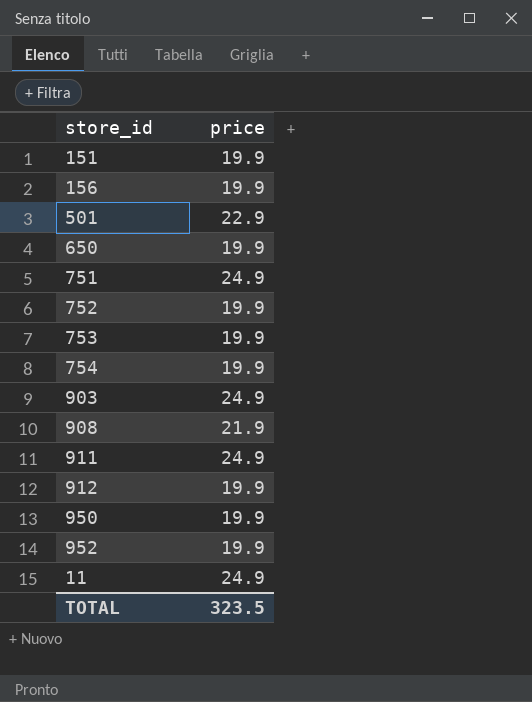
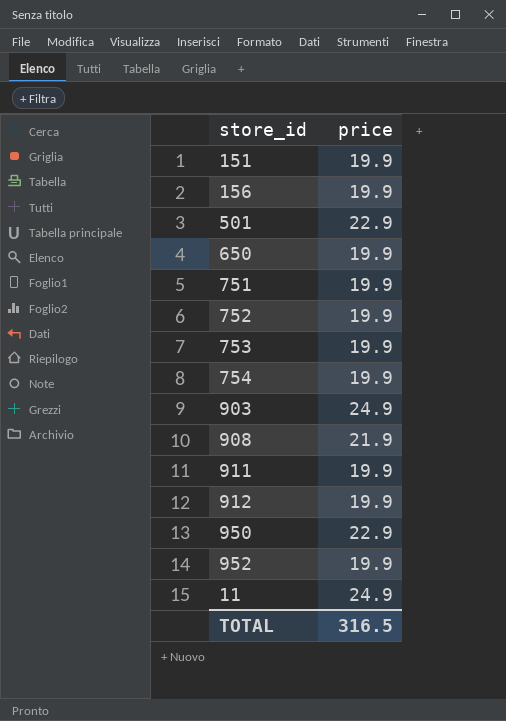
751 | price: 24.9 -> 19.9
911 | price: 24.9 -> 19.9
950 | price: 19.9 -> 22.9
TOTAL | price: 323.5 -> 316.5

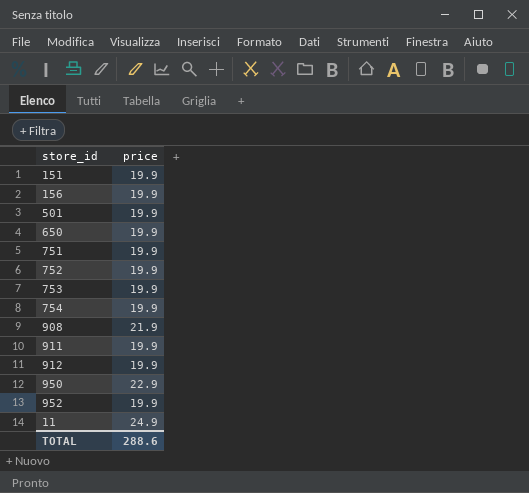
row 903: 24.9 -> none
501 | price: 22.9 -> 19.9
TOTAL | price: 316.5 -> 288.6

